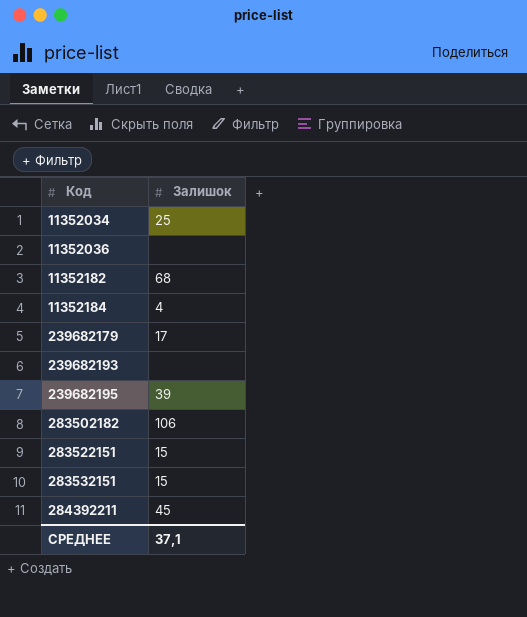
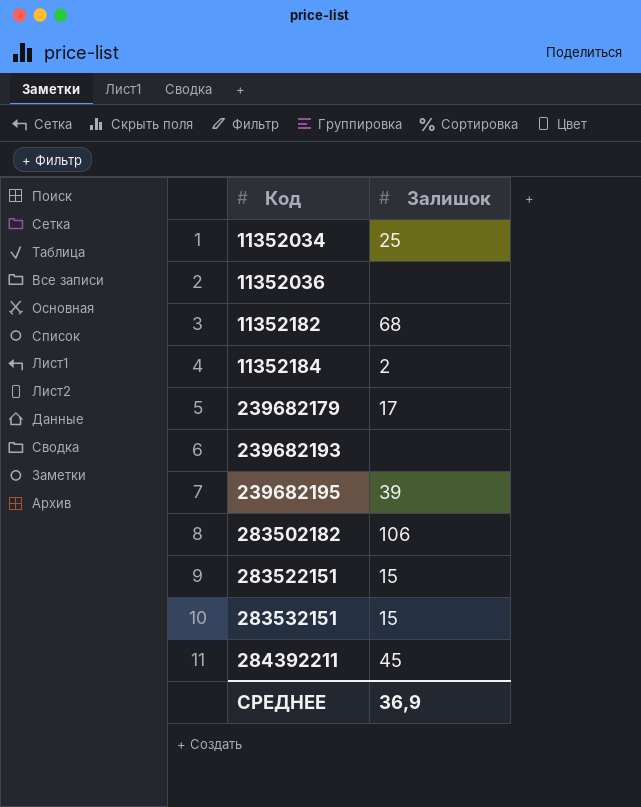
11352184 | Залишок: 4 -> 2
СРЕДНЕЕ | Залишок: 37,1 -> 36,9

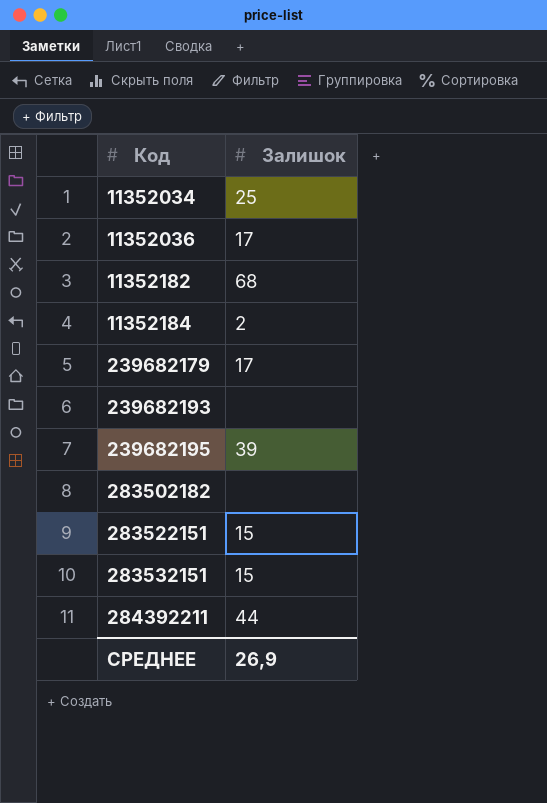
11352036 | Залишок: none -> 17
283502182 | Залишок: 106 -> none
284392211 | Залишок: 45 -> 44
СРЕДНЕЕ | Залишок: 36,9 -> 26,9

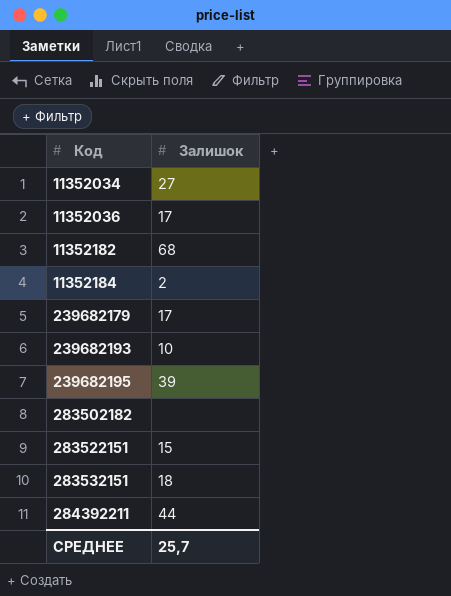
11352034 | Залишок: 25 -> 27
239682193 | Залишок: none -> 10
283532151 | Залишок: 15 -> 18
СРЕДНЕЕ | Залишок: 26,9 -> 25,7

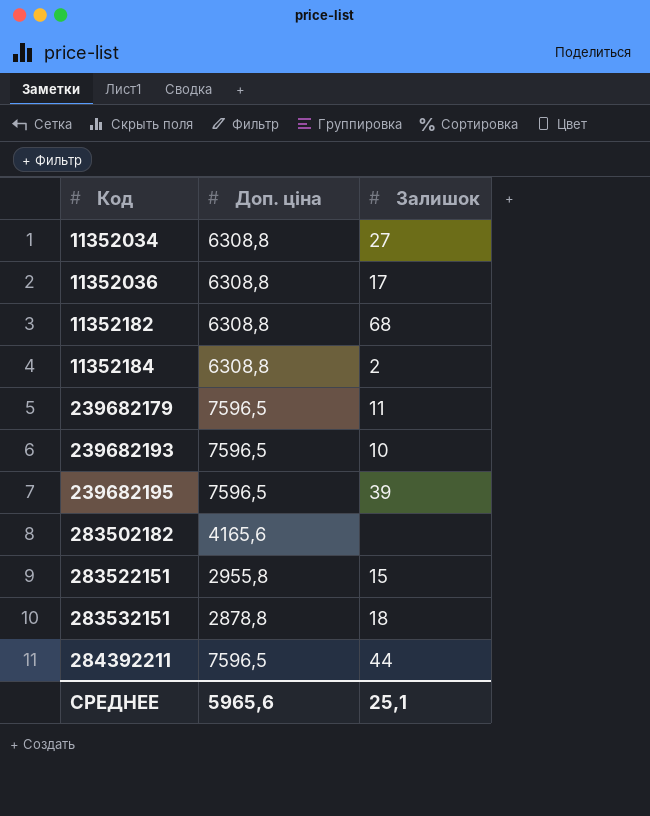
column Доп. ціна | position: none -> 2
239682179 | Залишок: 17 -> 11
СРЕДНЕЕ | Залишок: 25,7 -> 25,1

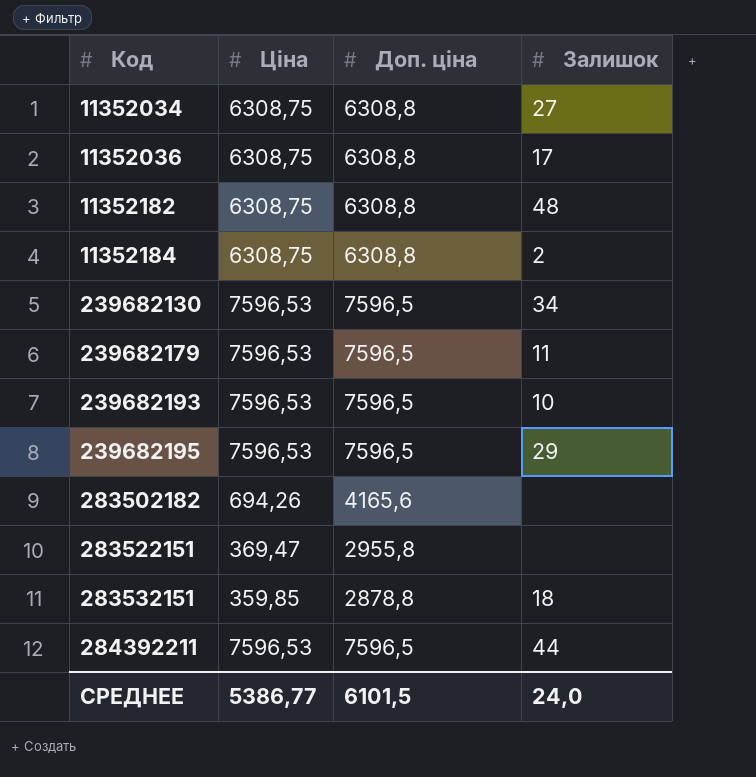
column Ціна | position: none -> 2
11352182 | Залишок: 68 -> 48
row 239682130: none -> 7596,53 | 7596,5 | 34
239682195 | Залишок: 39 -> 29
283522151 | Залишок: 15 -> none
СРЕДНЕЕ | Доп. ціна: 5965,6 -> 6101,5
СРЕДНЕЕ | Залишок: 25,1 -> 24,0

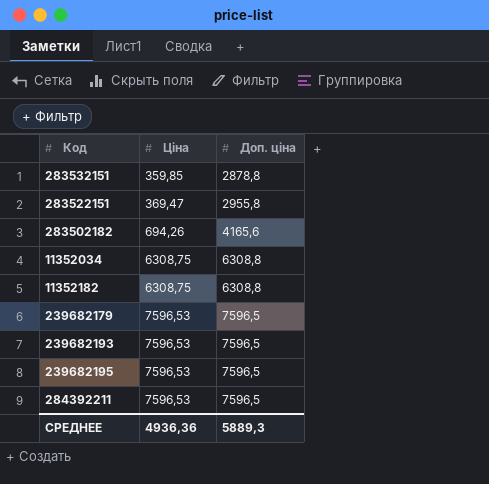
row order: Код ascending -> Ціна ascending
column Залишок | position: 4 -> none
row 11352036: 6308,75 | 6308,8 | 17 -> none
row 11352184: 6308,75 | 6308,8 | 2 -> none
row 239682130: 7596,53 | 7596,5 | 34 -> none
СРЕДНЕЕ | Ціна: 5386,77 -> 4936,36
СРЕДНЕЕ | Доп. ціна: 6101,5 -> 5889,3

